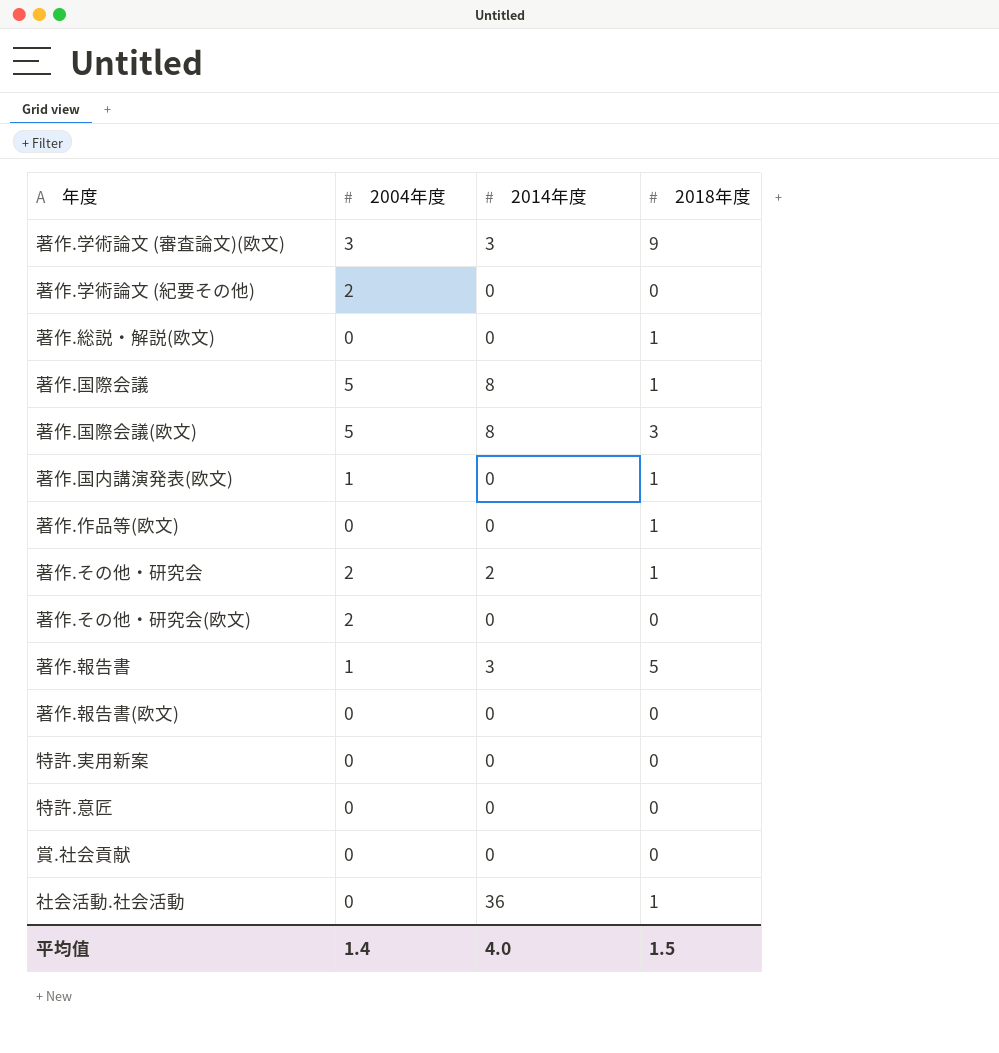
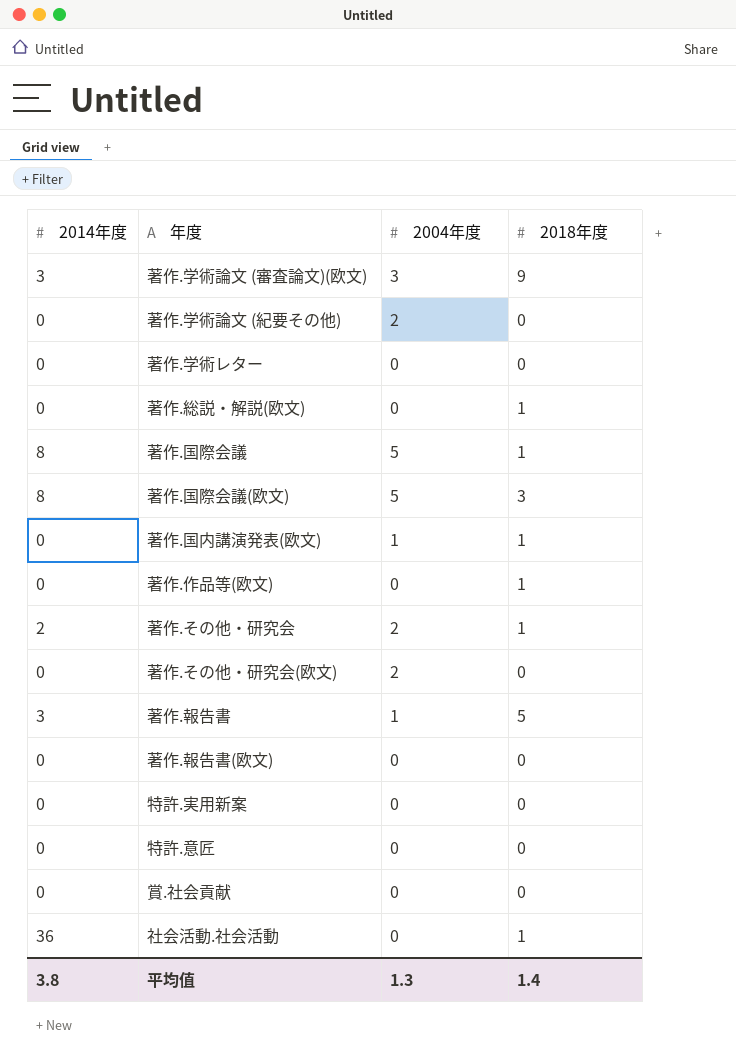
column 2014年度 | position: 3 -> 1
row 著作.学術レター: none -> 0 | 0 | 0
平均值 | 2014年度: 4.0 -> 3.8
平均值 | 2004年度: 1.4 -> 1.3
平均值 | 2018年度: 1.5 -> 1.4

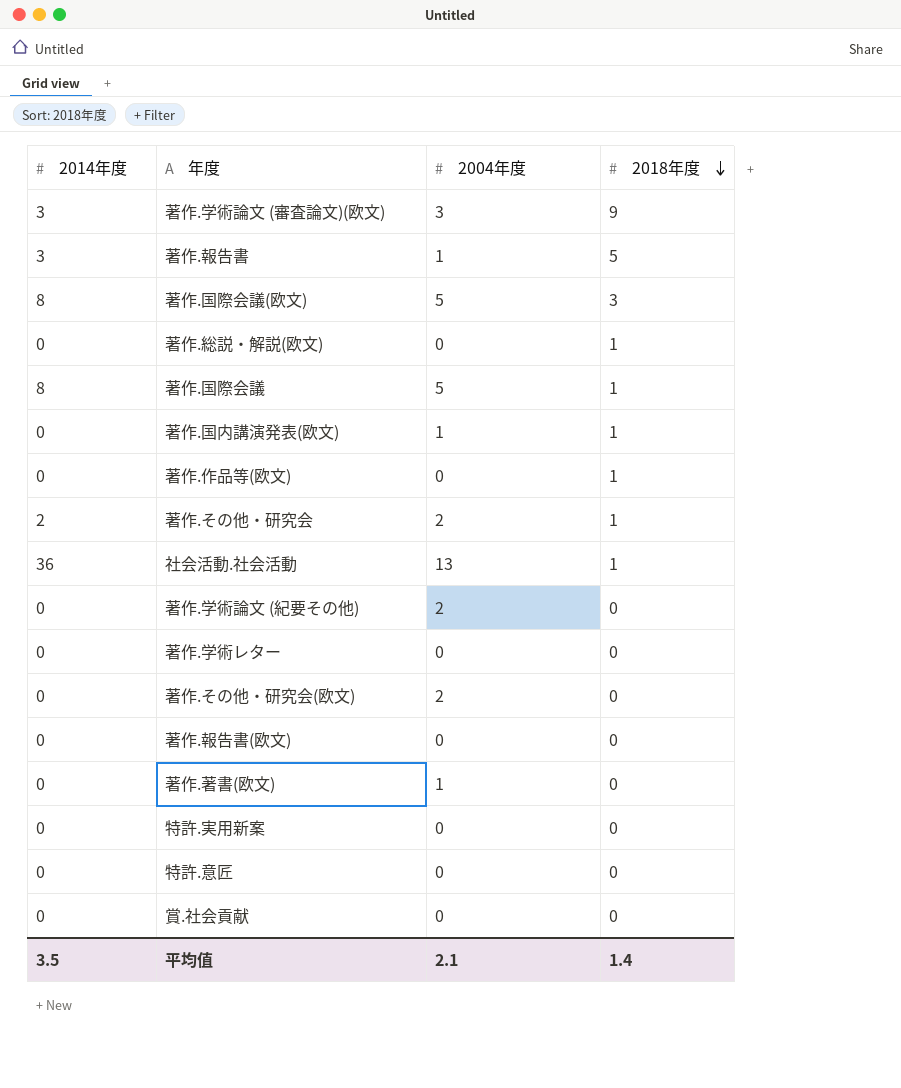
row order: none -> 2018年度 descending
社会活動.社会活動 | 2004年度: 0 -> 13
row 著作.著書(欧文): none -> 0 | 1 | 0
平均值 | 2014年度: 3.8 -> 3.5
平均值 | 2004年度: 1.3 -> 2.1

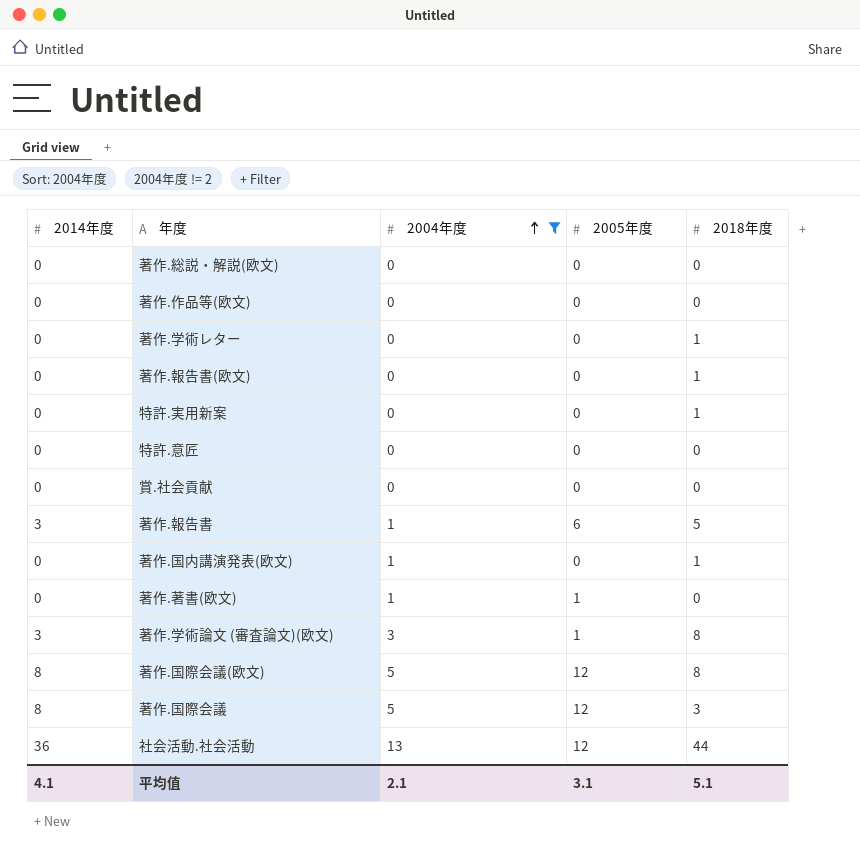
filter: none -> 2004年度 != 2
row order: 2018年度 descending -> 2004年度 ascending
column 2005年度 | position: none -> 4
著作.総説・解説(欧文) | 2018年度: 1 -> 0
著作.作品等(欧文) | 2018年度: 1 -> 0
著作.学術レター | 2018年度: 0 -> 1
著作.報告書(欧文) | 2018年度: 0 -> 1
特許.実用新案 | 2018年度: 0 -> 1
著作.学術論文 (審査論文)(欧文) | 2018年度: 9 -> 8
著作.国際会議(欧文) | 2018年度: 3 -> 8
著作.国際会議 | 2018年度: 1 -> 3
社会活動.社会活動 | 2018年度: 1 -> 44
平均值 | 2014年度: 3.5 -> 4.1
平均值 | 2018年度: 1.4 -> 5.1

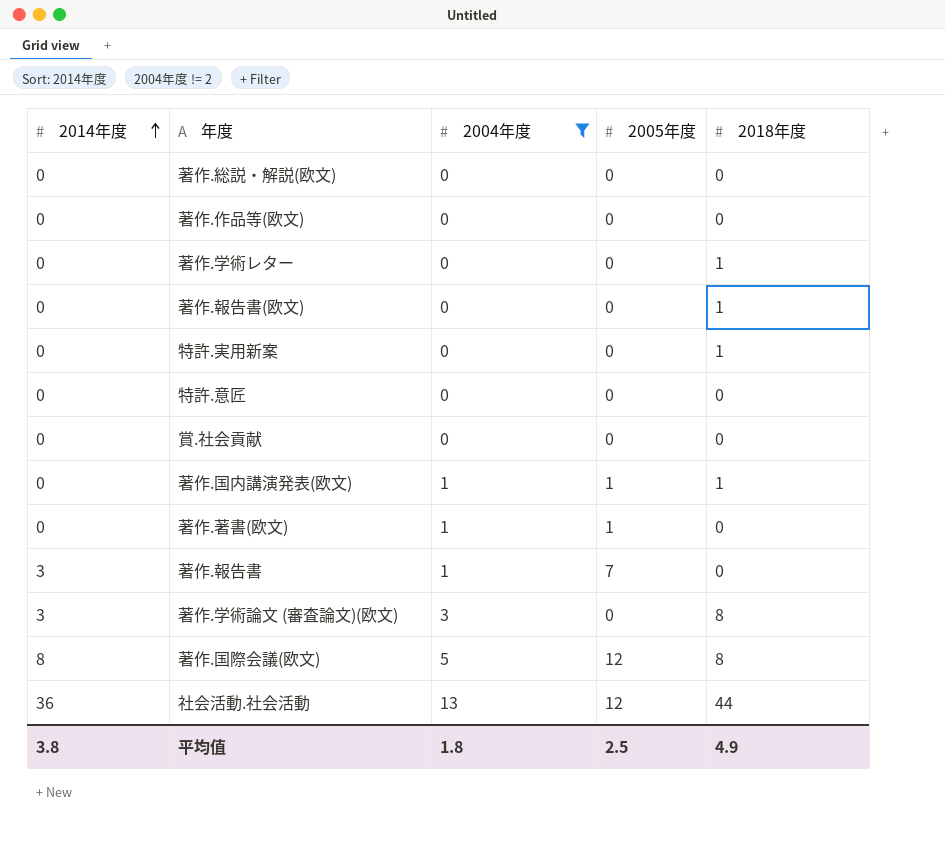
row order: 2004年度 ascending -> 2014年度 ascending
row 著作.国際会議: 8 | 5 | 12 | 3 -> none
著作.国内講演発表(欧文) | 2005年度: 0 -> 1
著作.報告書 | 2005年度: 6 -> 7
著作.報告書 | 2018年度: 5 -> 0
著作.学術論文 (審査論文)(欧文) | 2005年度: 1 -> 0
平均值 | 2014年度: 4.1 -> 3.8
平均值 | 2004年度: 2.1 -> 1.8
平均值 | 2005年度: 3.1 -> 2.5
平均值 | 2018年度: 5.1 -> 4.9

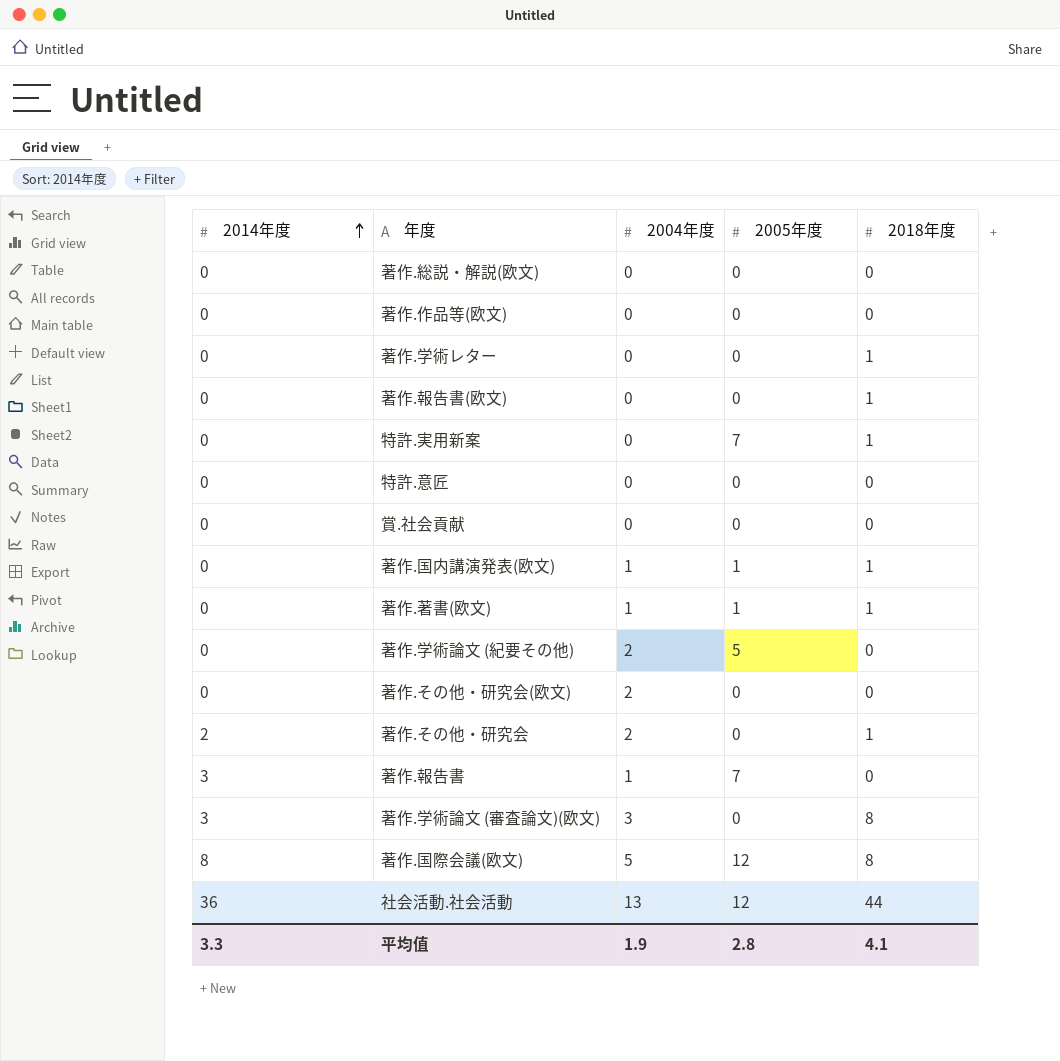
filter: 2004年度 != 2 -> none
特許.実用新案 | 2005年度: 0 -> 7
著作.著書(欧文) | 2018年度: 0 -> 1
平均值 | 2014年度: 3.8 -> 3.3
平均值 | 2004年度: 1.8 -> 1.9
平均值 | 2005年度: 2.5 -> 2.8
平均值 | 2018年度: 4.9 -> 4.1

